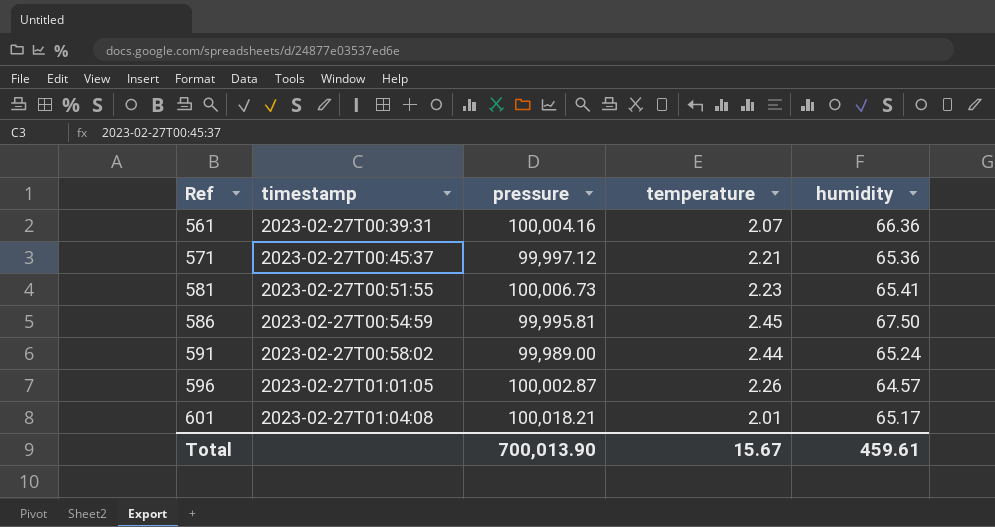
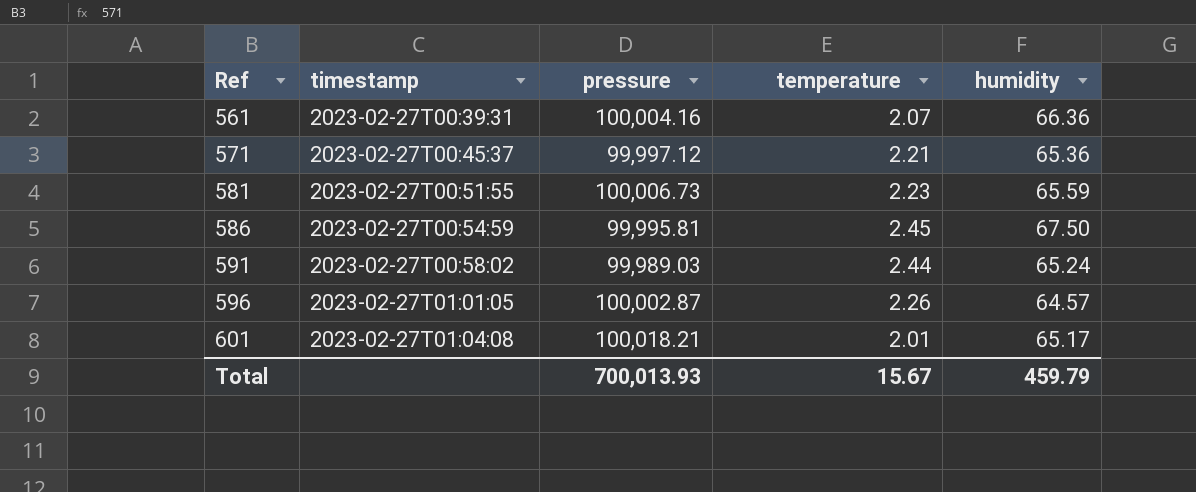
581 | humidity: 65.41 -> 65.59
591 | pressure: 99,989.00 -> 99,989.03
Total | pressure: 700,013.90 -> 700,013.93
Total | humidity: 459.61 -> 459.79

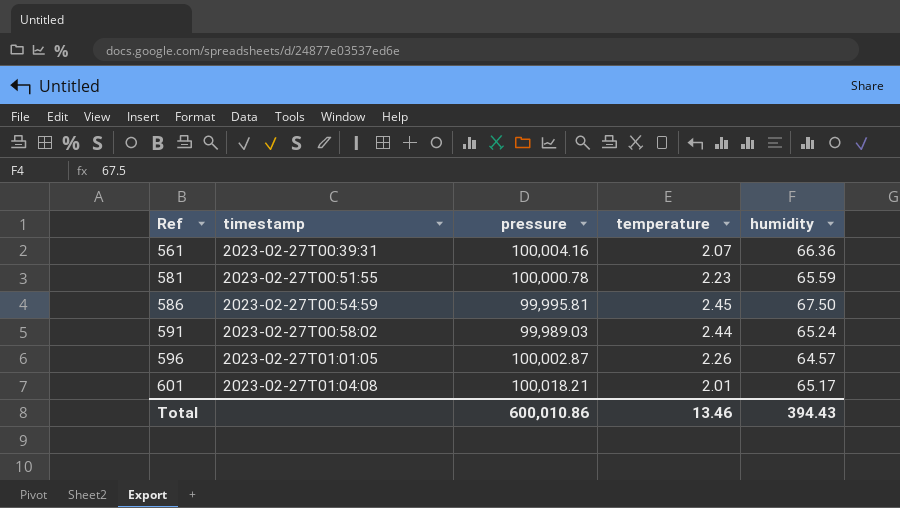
row 571: 2023-02-27T00:45:37 | 99,997.12 | 2.21 | 65.36 -> none
581 | pressure: 100,006.73 -> 100,000.78
Total | pressure: 700,013.93 -> 600,010.86
Total | temperature: 15.67 -> 13.46
Total | humidity: 459.79 -> 394.43

